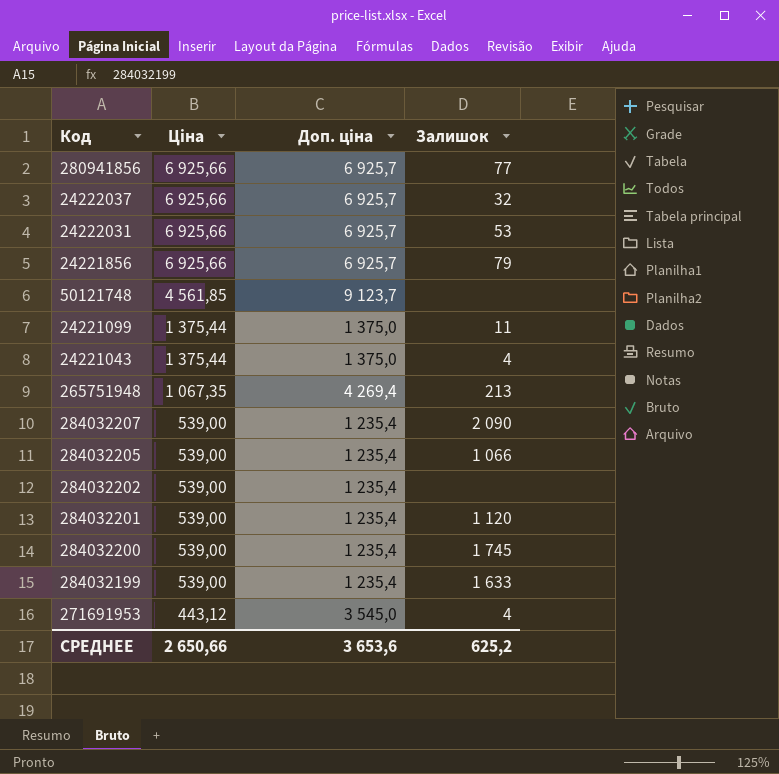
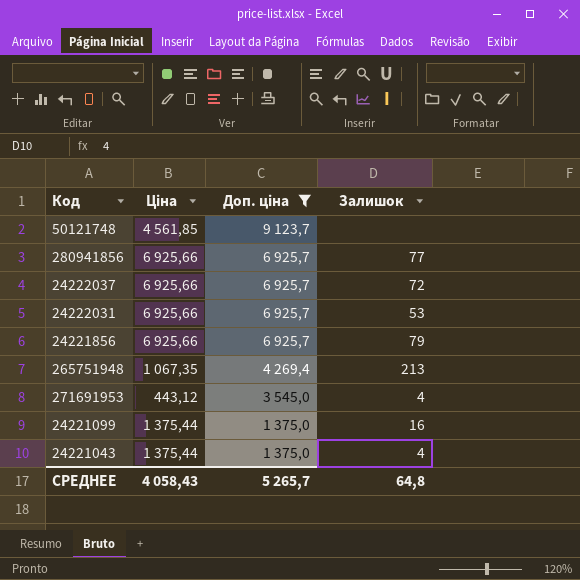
filter: none -> Доп. ціна != 1 235,4
row order: Ціна descending -> Доп. ціна descending
24222037 | Залишок: 32 -> 72
24221099 | Залишок: 11 -> 16
СРЕДНЕЕ | Ціна: 2 650,66 -> 4 058,43
СРЕДНЕЕ | Доп. ціна: 3 653,6 -> 5 265,7
СРЕДНЕЕ | Залишок: 625,2 -> 64,8

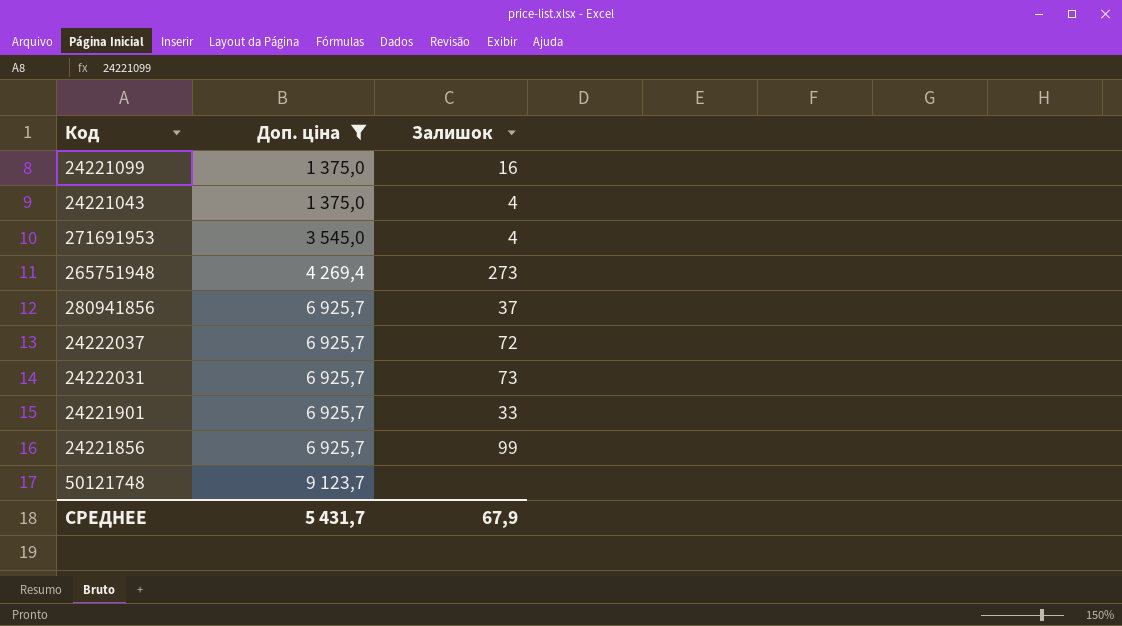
row order: Доп. ціна descending -> Доп. ціна ascending
column Ціна | position: 2 -> none
265751948 | Залишок: 213 -> 273
280941856 | Залишок: 77 -> 37
24222031 | Залишок: 53 -> 73
row 24221901: none -> 6 925,7 | 33
24221856 | Залишок: 79 -> 99
СРЕДНЕЕ | Доп. ціна: 5 265,7 -> 5 431,7
СРЕДНЕЕ | Залишок: 64,8 -> 67,9

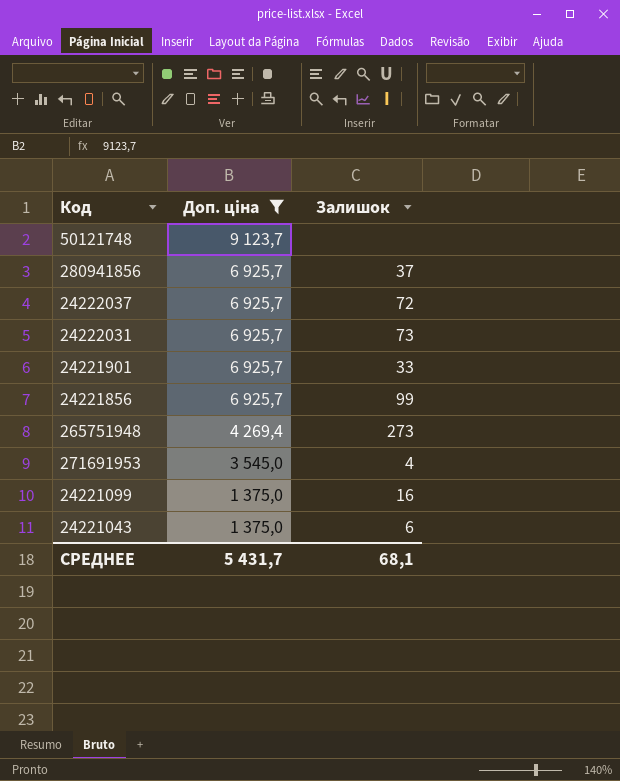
row order: Доп. ціна ascending -> Доп. ціна descending
24221043 | Залишок: 4 -> 6
СРЕДНЕЕ | Залишок: 67,9 -> 68,1

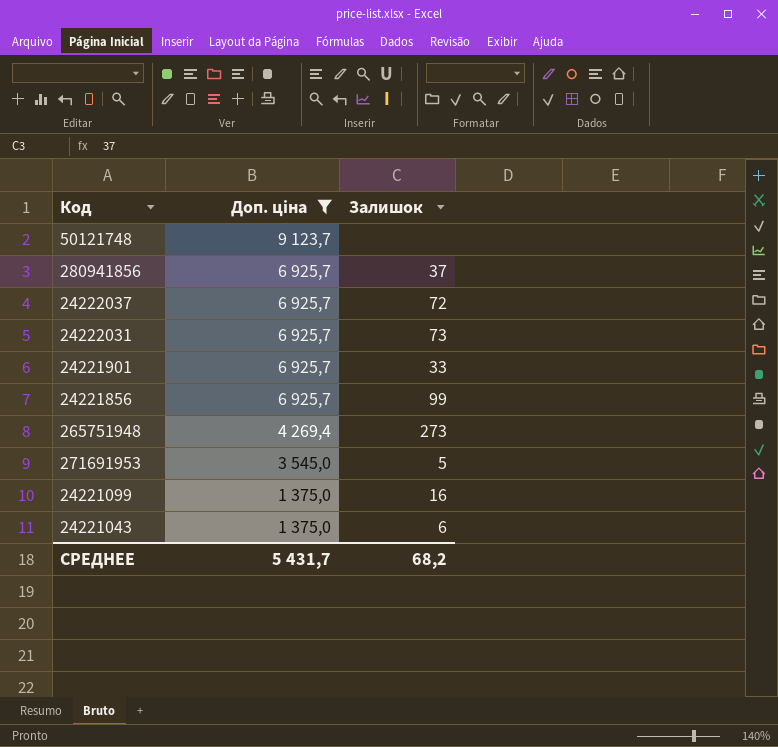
271691953 | Залишок: 4 -> 5
СРЕДНЕЕ | Залишок: 68,1 -> 68,2

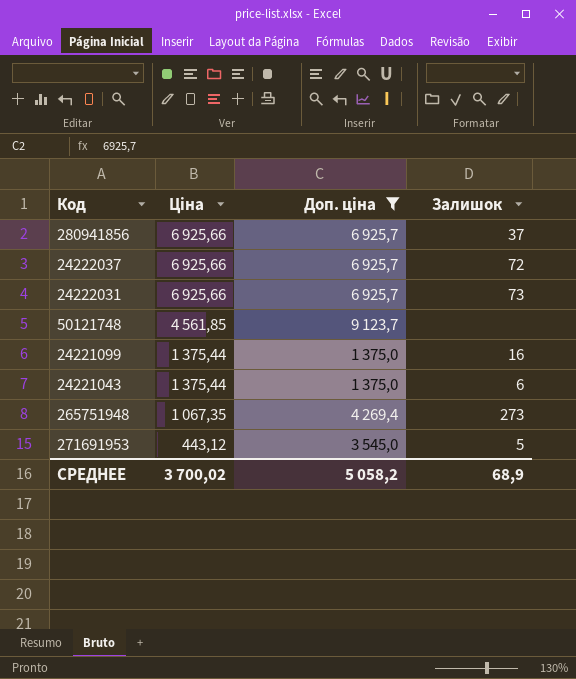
row order: Доп. ціна descending -> Ціна descending
column Ціна | position: none -> 2
row 24221901: 6 925,7 | 33 -> none
row 24221856: 6 925,7 | 99 -> none
СРЕДНЕЕ | Доп. ціна: 5 431,7 -> 5 058,2
СРЕДНЕЕ | Залишок: 68,2 -> 68,9

